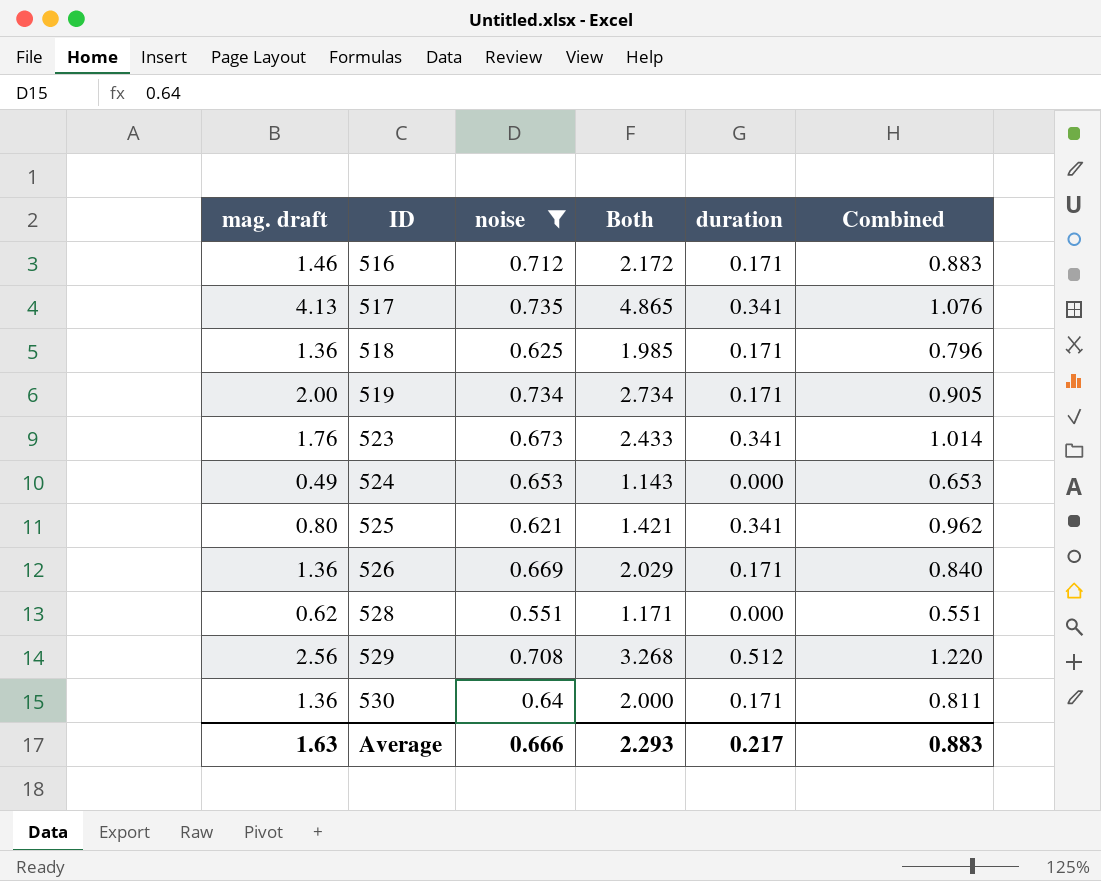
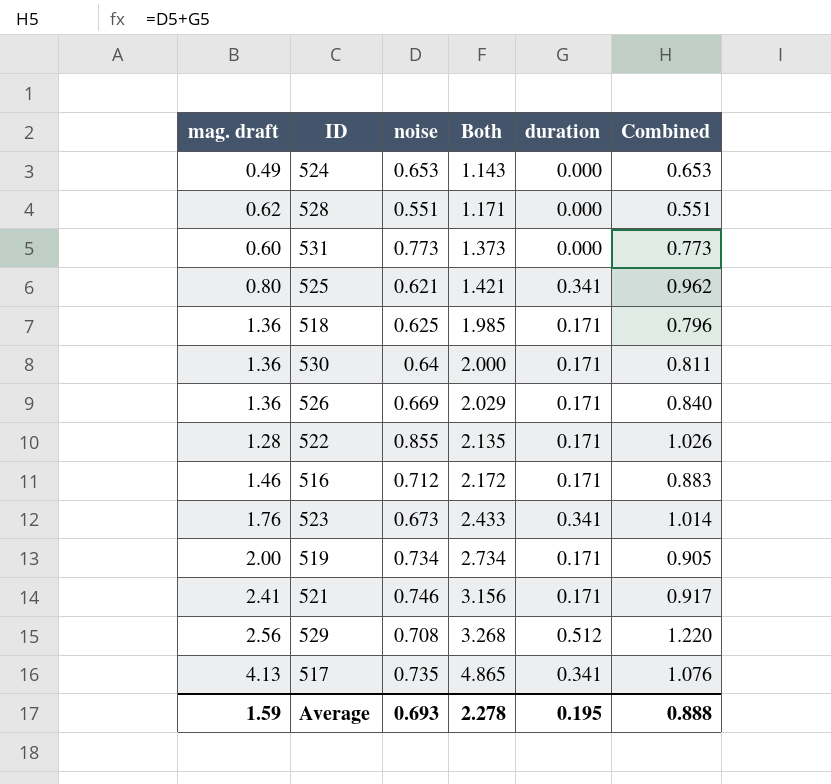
filter: noise <= 0.735 -> none
row order: ID ascending -> Both ascending
Average | mag. draft: 1.63 -> 1.59
Average | noise: 0.666 -> 0.693
Average | Both: 2.293 -> 2.278
Average | duration: 0.217 -> 0.195
Average | Combined: 0.883 -> 0.888

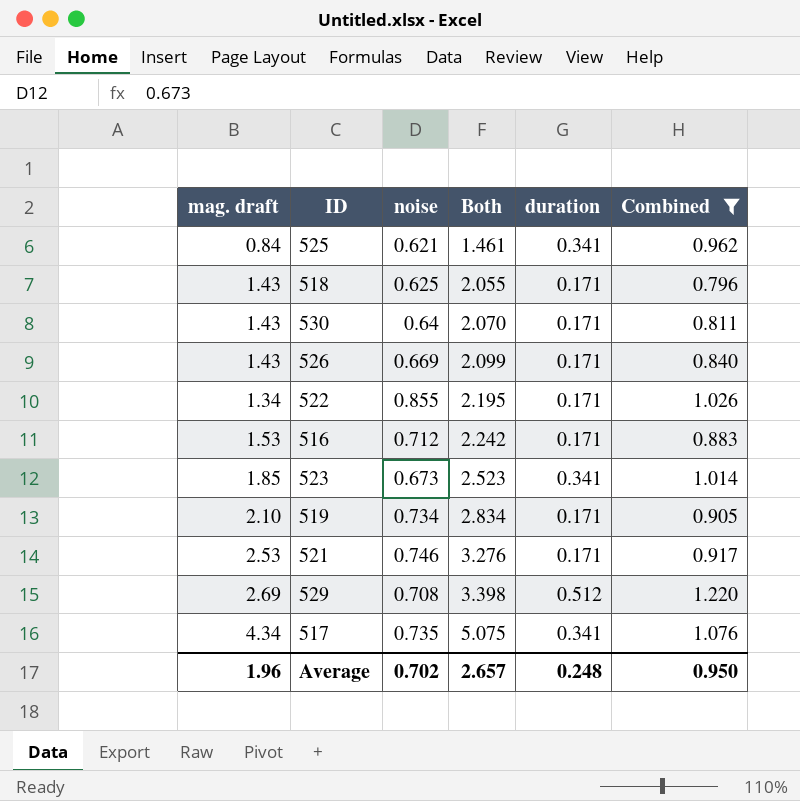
filter: none -> Combined >= 0.796
525 | mag. draft: 0.80 -> 0.84
525 | Both: 1.421 -> 1.461
518 | mag. draft: 1.36 -> 1.43
518 | Both: 1.985 -> 2.055
530 | mag. draft: 1.36 -> 1.43
530 | Both: 2.000 -> 2.070
526 | mag. draft: 1.36 -> 1.43
526 | Both: 2.029 -> 2.099
522 | mag. draft: 1.28 -> 1.34
522 | Both: 2.135 -> 2.195
516 | mag. draft: 1.46 -> 1.53
516 | Both: 2.172 -> 2.242
523 | mag. draft: 1.76 -> 1.85
523 | Both: 2.433 -> 2.523
519 | mag. draft: 2.00 -> 2.10
519 | Both: 2.734 -> 2.834
521 | mag. draft: 2.41 -> 2.53
521 | Both: 3.156 -> 3.276
529 | mag. draft: 2.56 -> 2.69
529 | Both: 3.268 -> 3.398
517 | mag. draft: 4.13 -> 4.34
517 | Both: 4.865 -> 5.075
Average | mag. draft: 1.59 -> 1.96
Average | noise: 0.693 -> 0.702
Average | Both: 2.278 -> 2.657
Average | duration: 0.195 -> 0.248
Average | Combined: 0.888 -> 0.950

